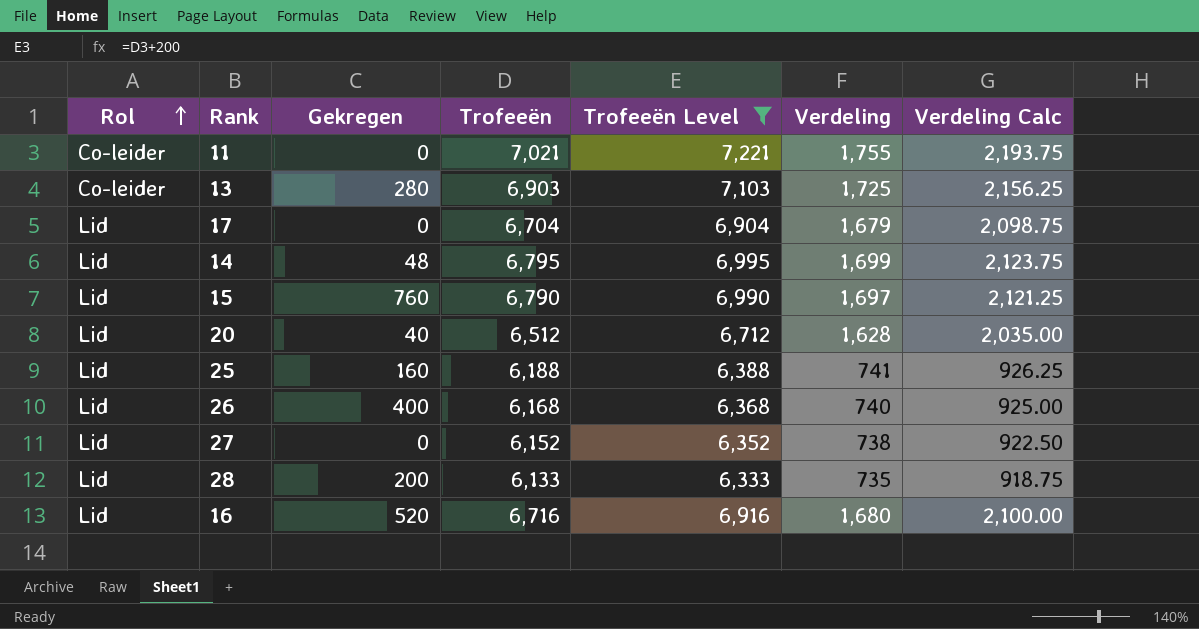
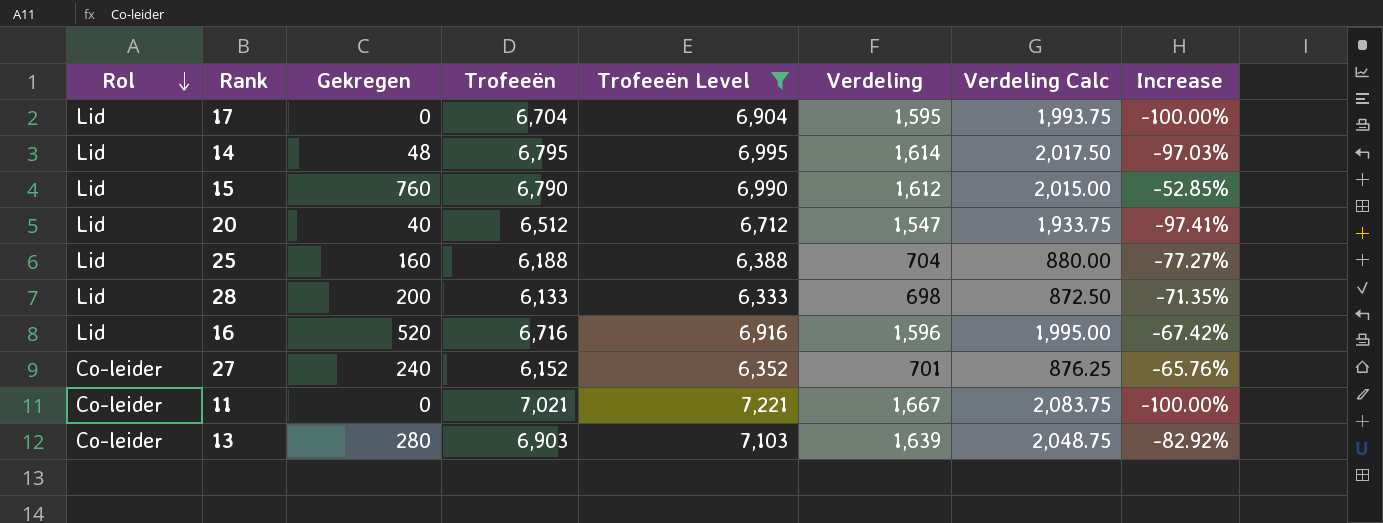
row order: Rol ascending -> Rol descending
column Increase | formula: none -> ([Gekregen] - [Verdeling]) / [Verdeling]
row 26: Lid | 400 | 6,168 | 6,368 | 740 | 925.00 -> none
17 | Verdeling: 1,679 -> 1,595
17 | Verdeling Calc: 2,098.75 -> 1,993.75
14 | Verdeling: 1,699 -> 1,614
14 | Verdeling Calc: 2,123.75 -> 2,017.50
15 | Verdeling: 1,697 -> 1,612
15 | Verdeling Calc: 2,121.25 -> 2,015.00
20 | Verdeling: 1,628 -> 1,547
20 | Verdeling Calc: 2,035.00 -> 1,933.75
25 | Verdeling: 741 -> 704
25 | Verdeling Calc: 926.25 -> 880.00
28 | Verdeling: 735 -> 698
28 | Verdeling Calc: 918.75 -> 872.50
16 | Verdeling: 1,680 -> 1,596
16 | Verdeling Calc: 2,100.00 -> 1,995.00
27 | Rol: Lid -> Co-leider
27 | Gekregen: 0 -> 240
27 | Verdeling: 738 -> 701
27 | Verdeling Calc: 922.50 -> 876.25
11 | Verdeling: 1,755 -> 1,667
11 | Verdeling Calc: 2,193.75 -> 2,083.75
13 | Verdeling: 1,725 -> 1,639
13 | Verdeling Calc: 2,156.25 -> 2,048.75

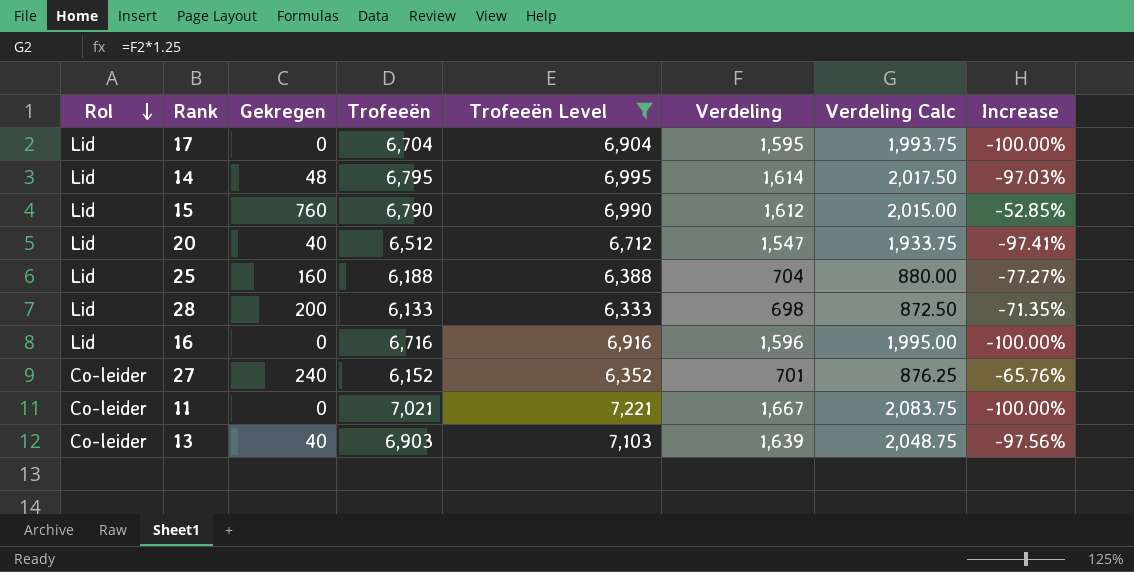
16 | Gekregen: 520 -> 0
16 | Increase: -67.42% -> -100.00%
13 | Gekregen: 280 -> 40
13 | Increase: -82.92% -> -97.56%

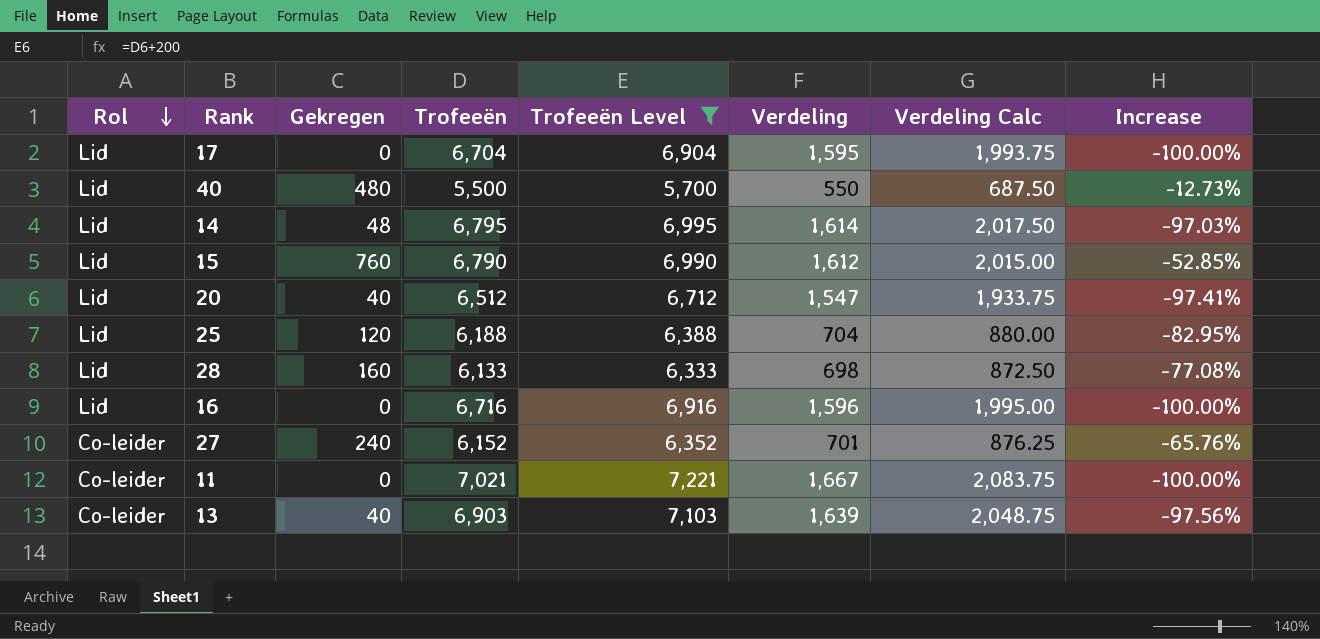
row 40: none -> Lid | 480 | 5,500 | 5,700 | 550 | 687.50 | -12.73%
25 | Gekregen: 160 -> 120
25 | Increase: -77.27% -> -82.95%
28 | Gekregen: 200 -> 160
28 | Increase: -71.35% -> -77.08%

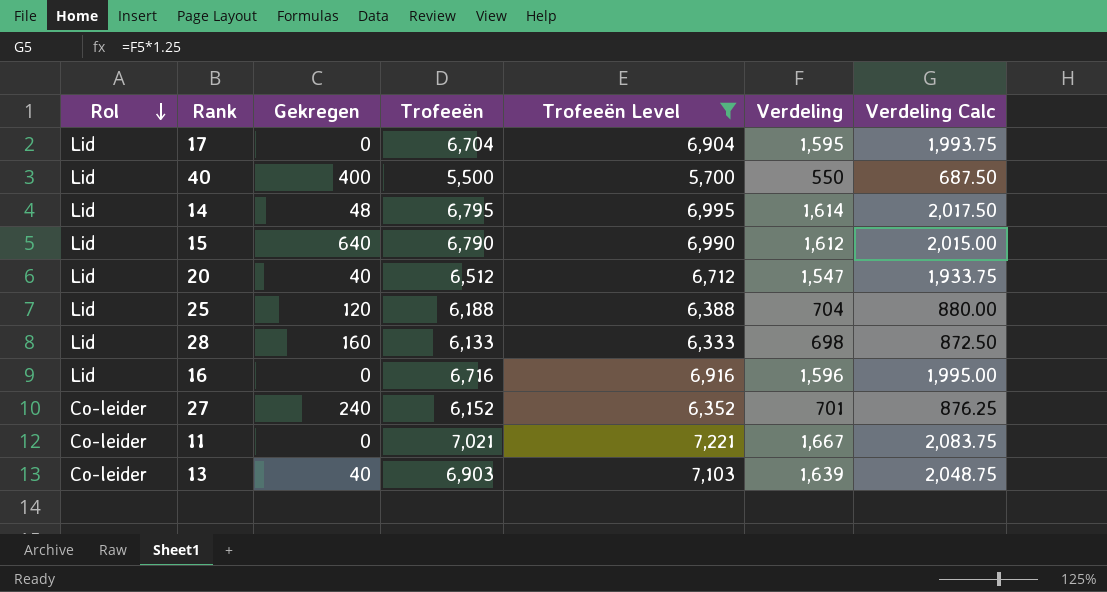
column Increase | formula: ([Gekregen] - [Verdeling]) / [Verdeling] -> none
40 | Gekregen: 480 -> 400
15 | Gekregen: 760 -> 640

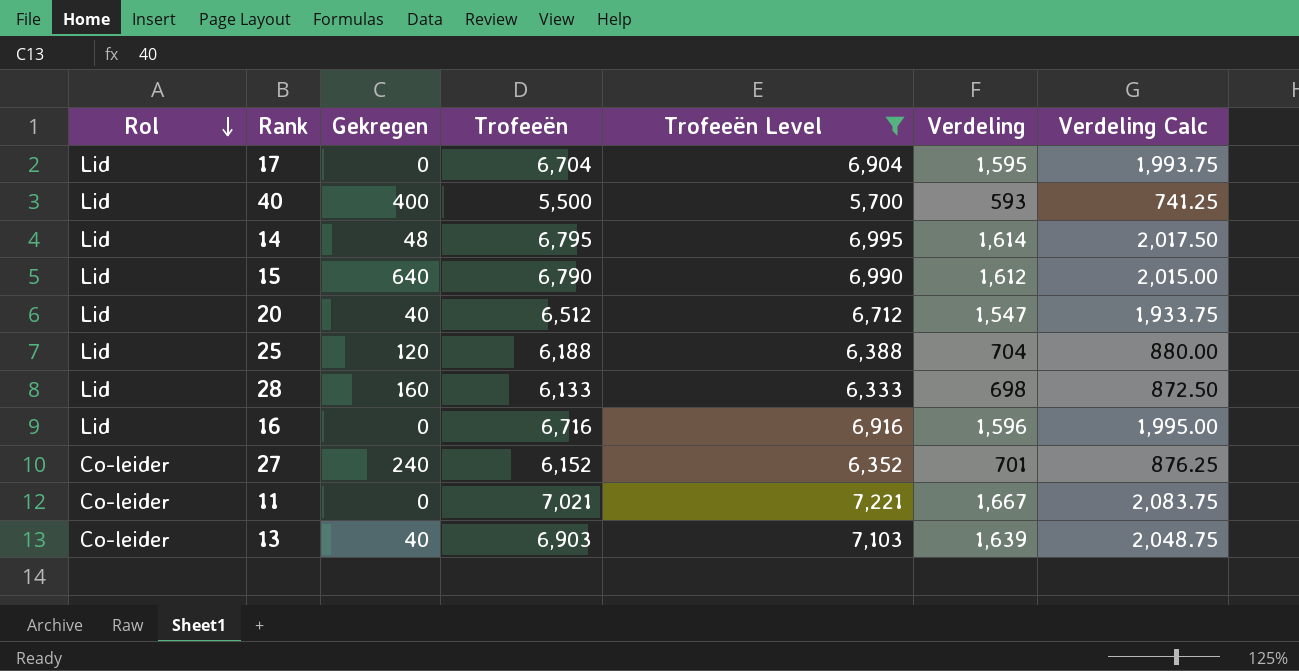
40 | Verdeling: 550 -> 593
40 | Verdeling Calc: 687.50 -> 741.25

